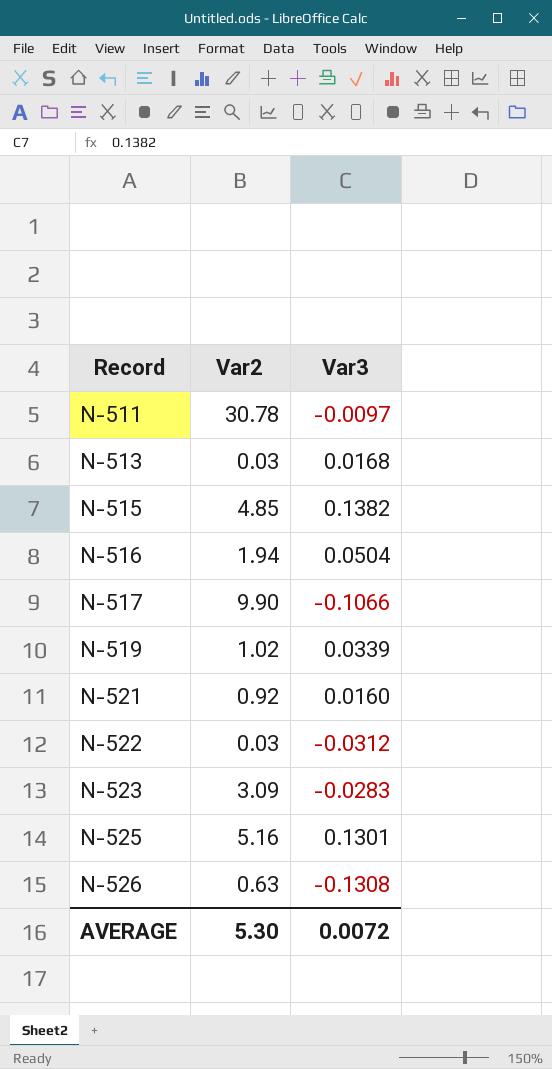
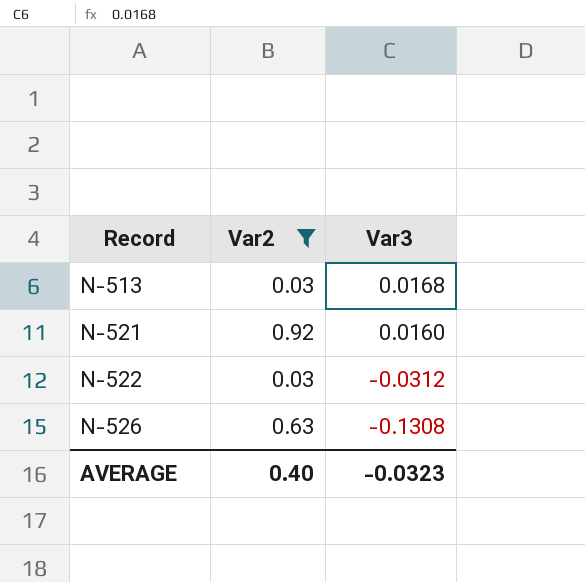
filter: none -> Var2 <= 0.92
AVERAGE | Var2: 5.30 -> 0.40
AVERAGE | Var3: 0.0072 -> -0.0323

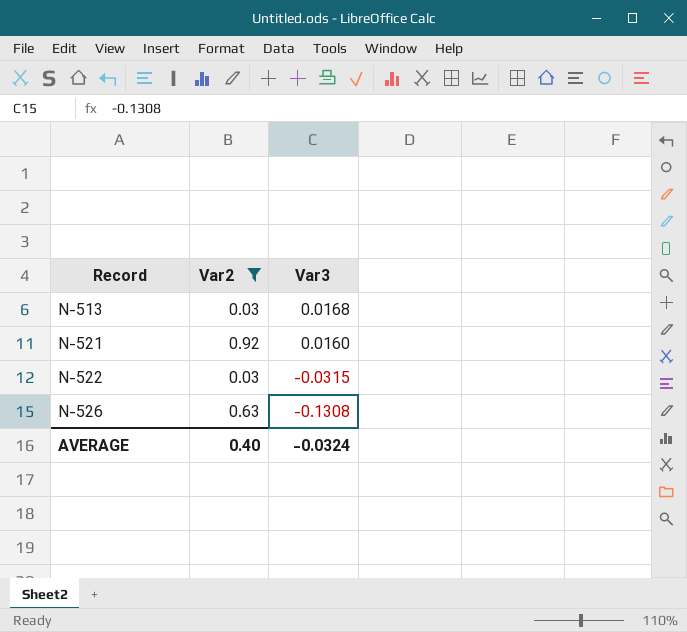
N-522 | Var3: -0.0312 -> -0.0315
AVERAGE | Var3: -0.0323 -> -0.0324

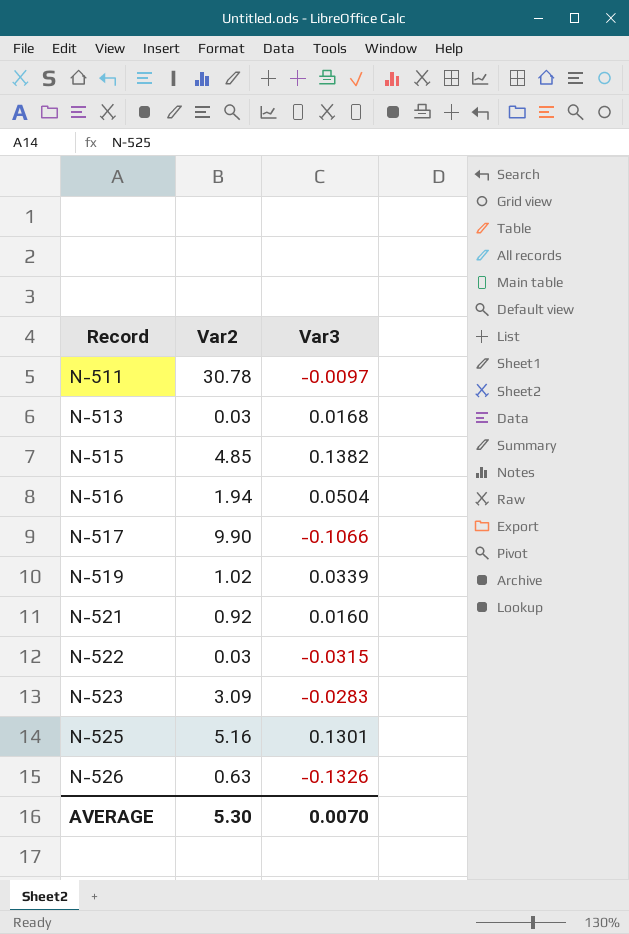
filter: Var2 <= 0.92 -> none
N-526 | Var3: -0.1308 -> -0.1326
AVERAGE | Var2: 0.40 -> 5.30
AVERAGE | Var3: -0.0324 -> 0.0070

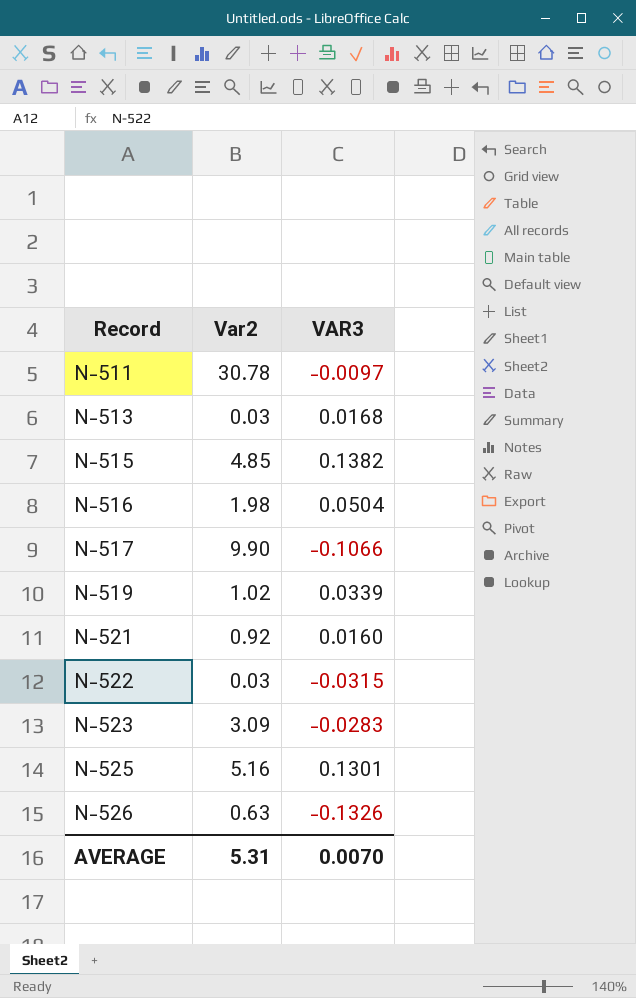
column name: Var3 -> VAR3
N-516 | Var2: 1.94 -> 1.98
AVERAGE | Var2: 5.30 -> 5.31

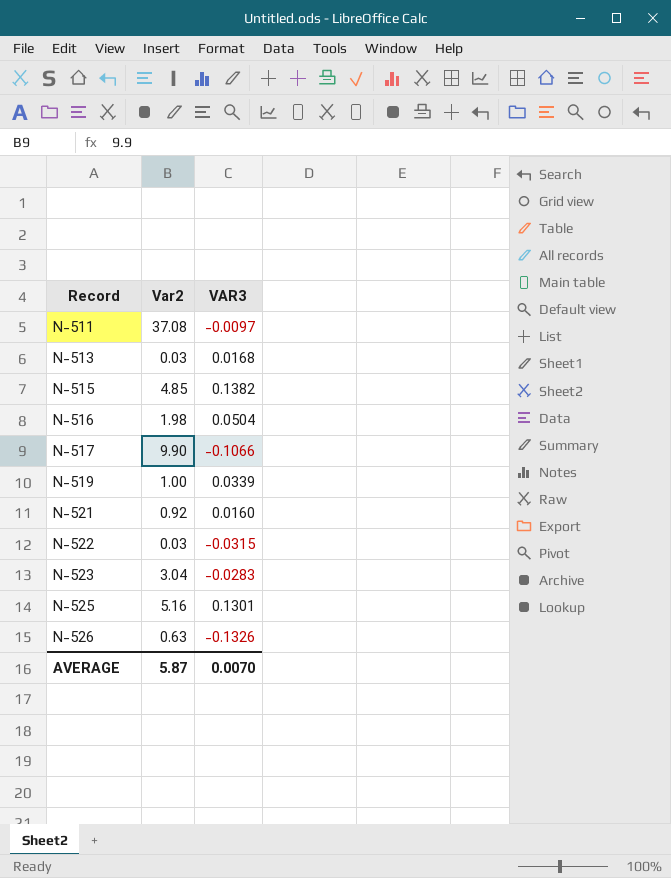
N-511 | Var2: 30.78 -> 37.08
N-519 | Var2: 1.02 -> 1.00
N-523 | Var2: 3.09 -> 3.04
AVERAGE | Var2: 5.31 -> 5.87

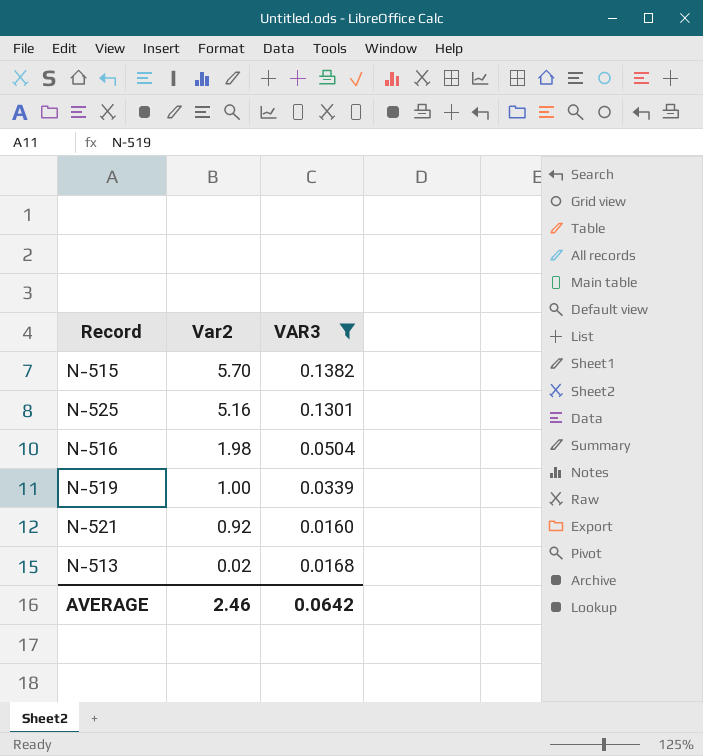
filter: none -> VAR3 >= 0.0160
row order: Record ascending -> Var2 descending
N-515 | Var2: 4.85 -> 5.70
N-513 | Var2: 0.03 -> 0.02
AVERAGE | Var2: 5.87 -> 2.46
AVERAGE | VAR3: 0.0070 -> 0.0642

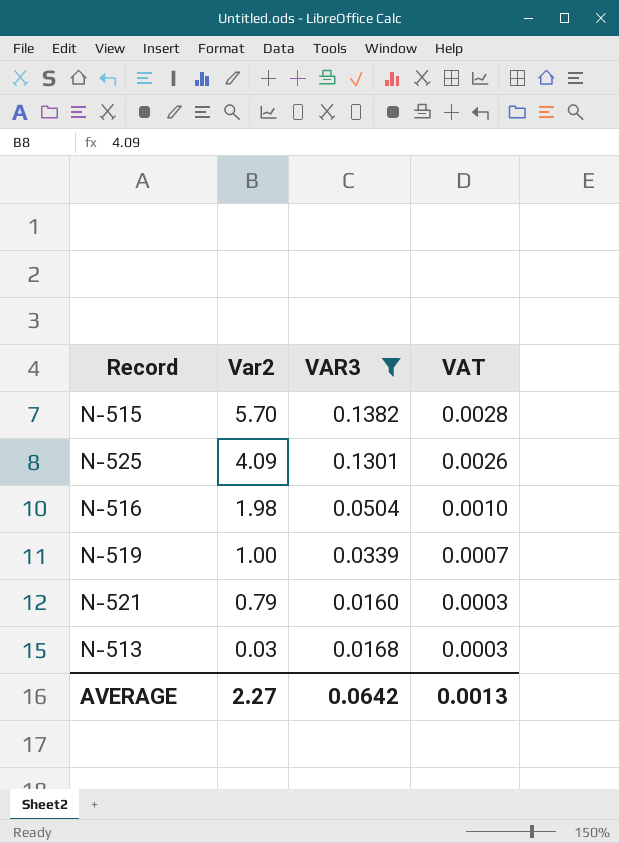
column VAT | formula: none -> [VAR3] * 0.02
N-525 | Var2: 5.16 -> 4.09
N-521 | Var2: 0.92 -> 0.79
N-513 | Var2: 0.02 -> 0.03
AVERAGE | Var2: 2.46 -> 2.27

